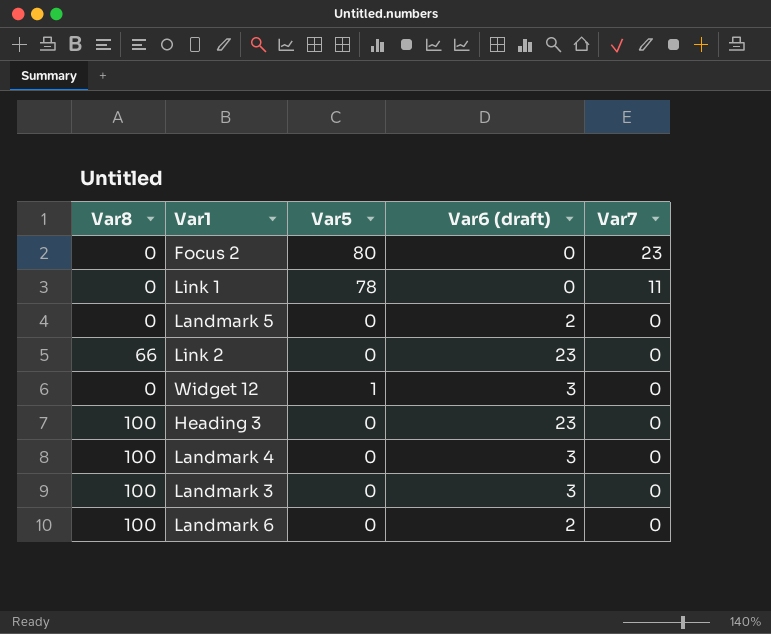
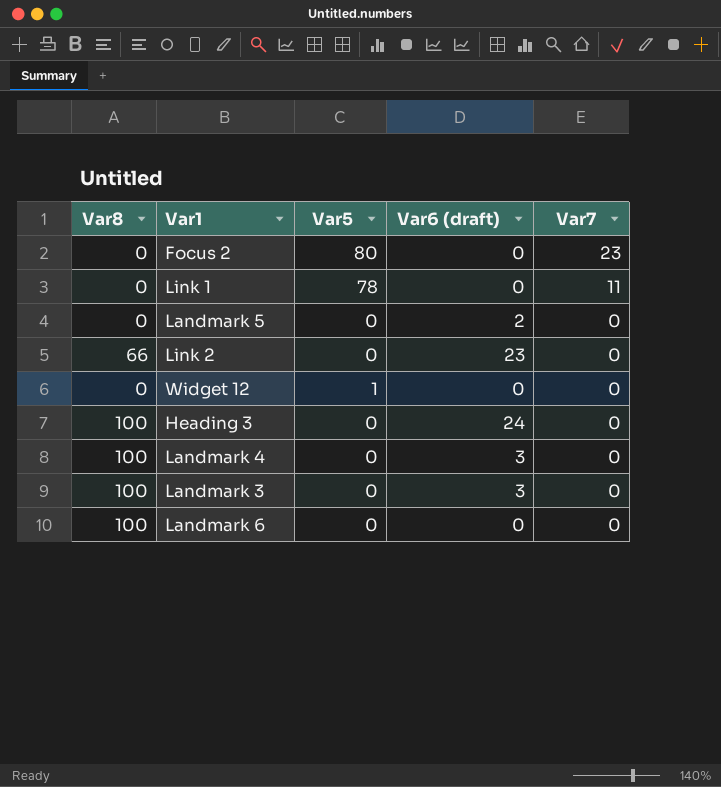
Widget 12 | Var6 (draft): 3 -> 0
Heading 3 | Var6 (draft): 23 -> 24
Landmark 6 | Var6 (draft): 2 -> 0

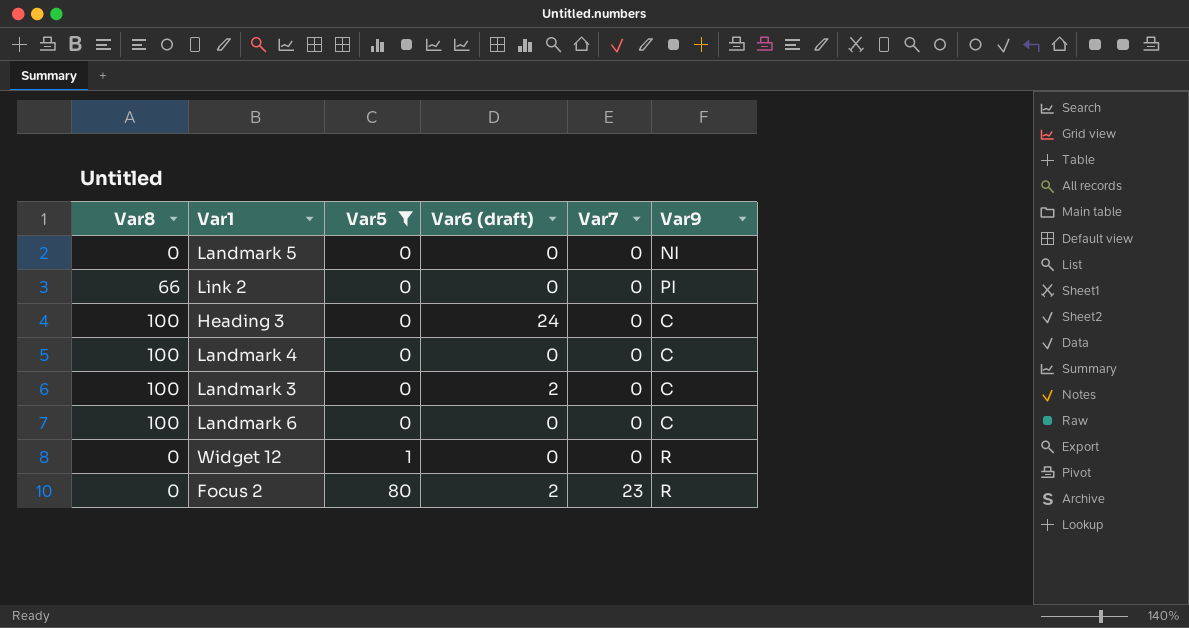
filter: none -> Var5 != 78
row order: Var7 descending -> Var5 ascending
column Var9 | position: none -> 6
Landmark 5 | Var6 (draft): 2 -> 0
Link 2 | Var6 (draft): 23 -> 0
Landmark 4 | Var6 (draft): 3 -> 0
Landmark 3 | Var6 (draft): 3 -> 2
Focus 2 | Var6 (draft): 0 -> 2

